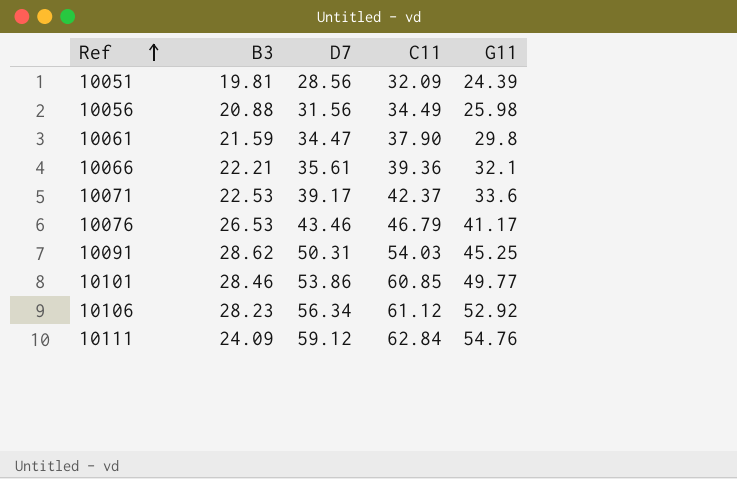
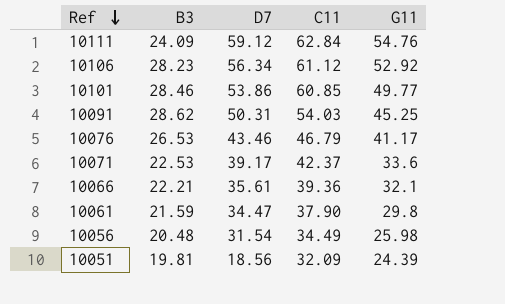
row order: Ref ascending -> Ref descending
10056 | B3: 20.88 -> 20.48
10056 | D7: 31.56 -> 31.54
10051 | D7: 28.56 -> 18.56

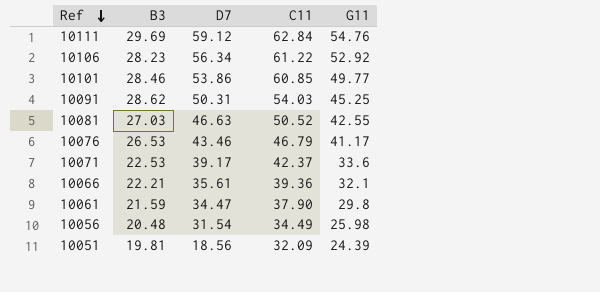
10111 | B3: 24.09 -> 29.69
10106 | C11: 61.12 -> 61.22
row 10081: none -> 27.03 | 46.63 | 50.52 | 42.55

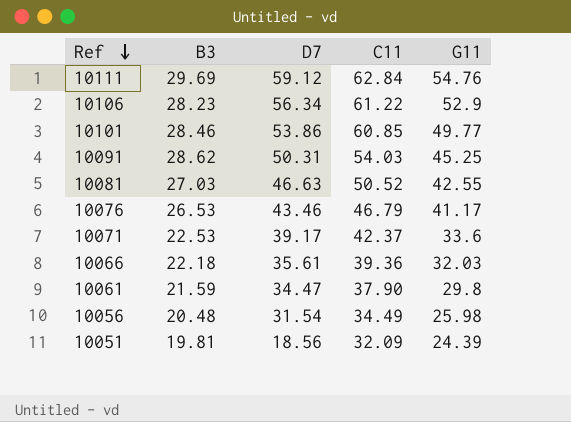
10106 | G11: 52.92 -> 52.9
10066 | B3: 22.21 -> 22.18
10066 | G11: 32.1 -> 32.03

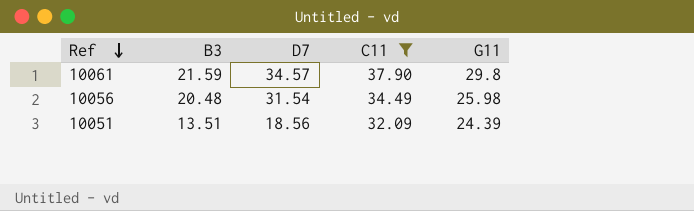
filter: none -> C11 <= 37.90
10061 | D7: 34.47 -> 34.57
10051 | B3: 19.81 -> 13.51

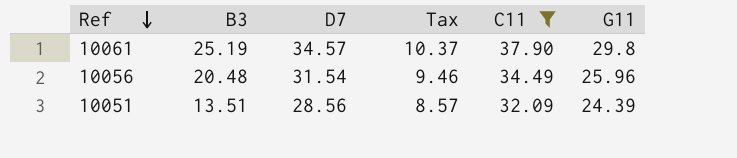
column Tax | formula: none -> [D7] * 0.3
10061 | B3: 21.59 -> 25.19
10056 | G11: 25.98 -> 25.96
10051 | D7: 18.56 -> 28.56

